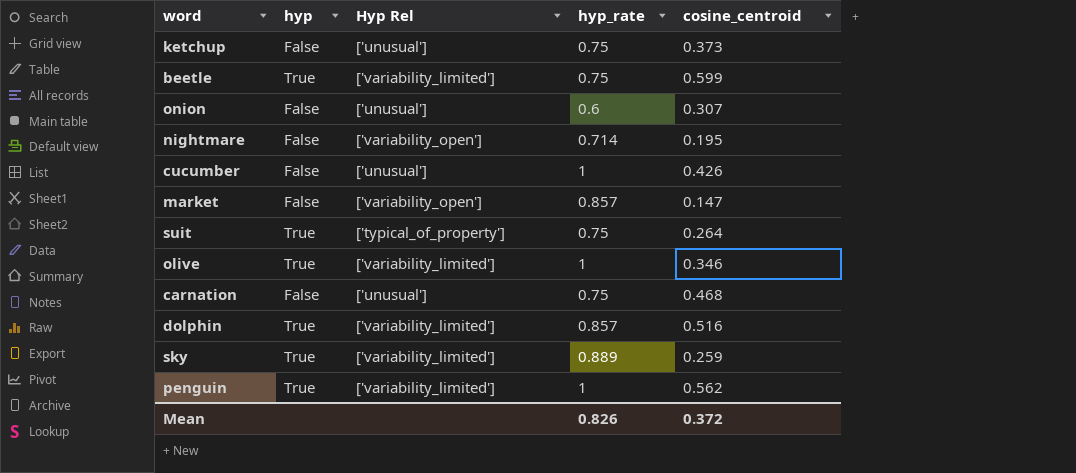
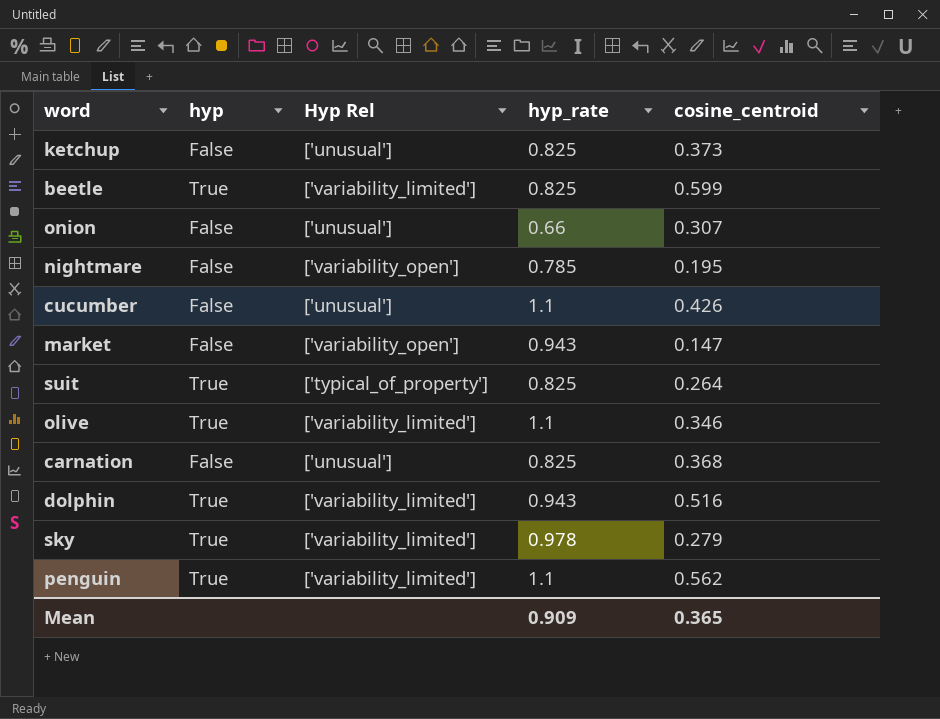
ketchup | hyp_rate: 0.75 -> 0.825
beetle | hyp_rate: 0.75 -> 0.825
onion | hyp_rate: 0.6 -> 0.66
nightmare | hyp_rate: 0.714 -> 0.785
cucumber | hyp_rate: 1 -> 1.1
market | hyp_rate: 0.857 -> 0.943
suit | hyp_rate: 0.75 -> 0.825
olive | hyp_rate: 1 -> 1.1
carnation | hyp_rate: 0.75 -> 0.825
carnation | cosine_centroid: 0.468 -> 0.368
dolphin | hyp_rate: 0.857 -> 0.943
sky | hyp_rate: 0.889 -> 0.978
sky | cosine_centroid: 0.259 -> 0.279
penguin | hyp_rate: 1 -> 1.1
Mean | hyp_rate: 0.826 -> 0.909
Mean | cosine_centroid: 0.372 -> 0.365

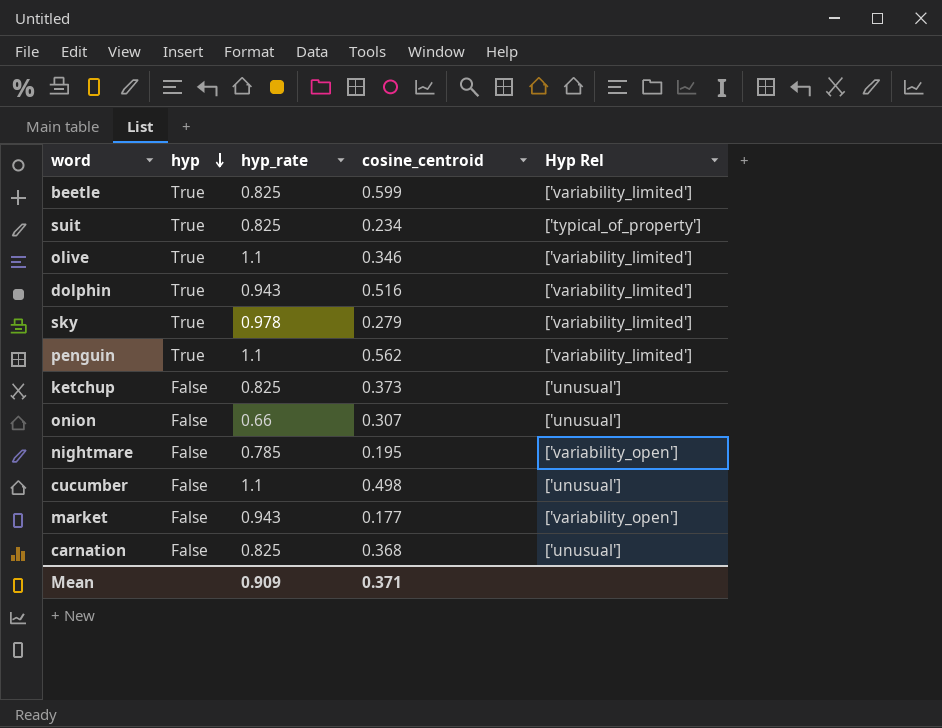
row order: none -> hyp descending
column Hyp Rel | position: 3 -> 5
suit | cosine_centroid: 0.264 -> 0.234
cucumber | cosine_centroid: 0.426 -> 0.498
market | cosine_centroid: 0.147 -> 0.177
Mean | cosine_centroid: 0.365 -> 0.371

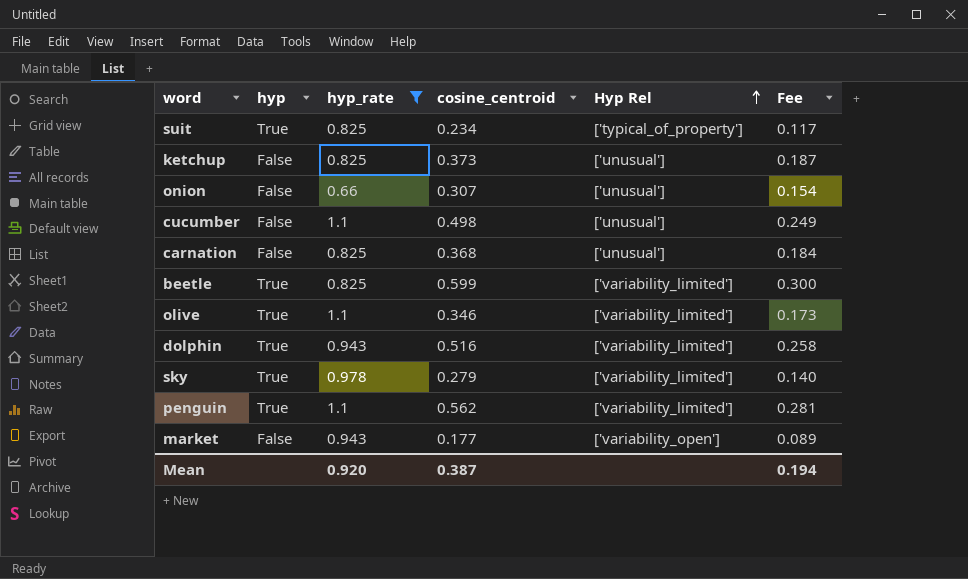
filter: none -> hyp_rate != 0.785
row order: hyp descending -> Hyp Rel ascending
column Fee | formula: none -> [cosine_centroid] * 0.5
Mean | hyp_rate: 0.909 -> 0.920
Mean | cosine_centroid: 0.371 -> 0.387

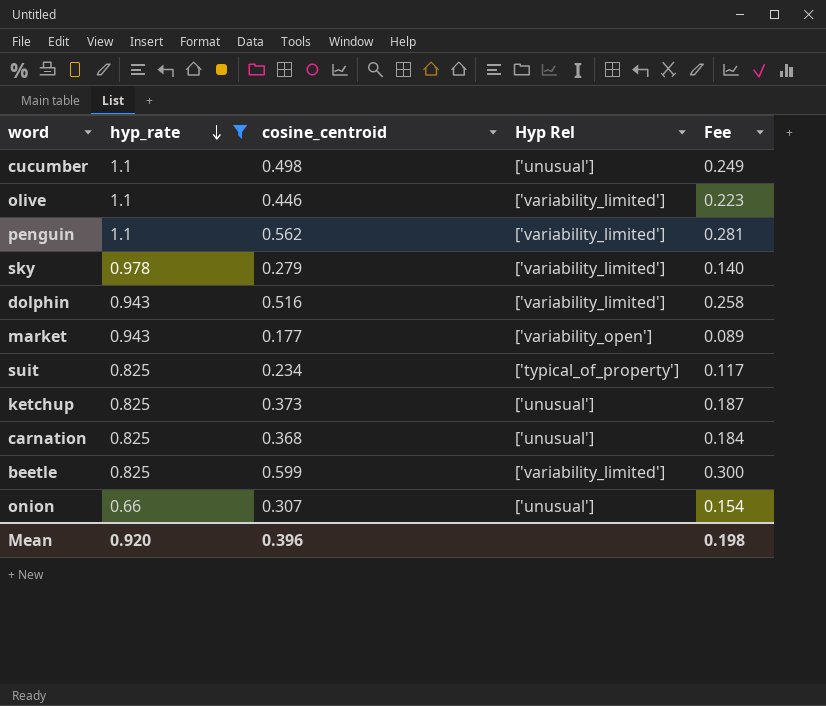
row order: Hyp Rel ascending -> hyp_rate descending
column hyp | position: 2 -> none
olive | cosine_centroid: 0.346 -> 0.446
olive | Fee: 0.173 -> 0.223
Mean | cosine_centroid: 0.387 -> 0.396
Mean | Fee: 0.194 -> 0.198

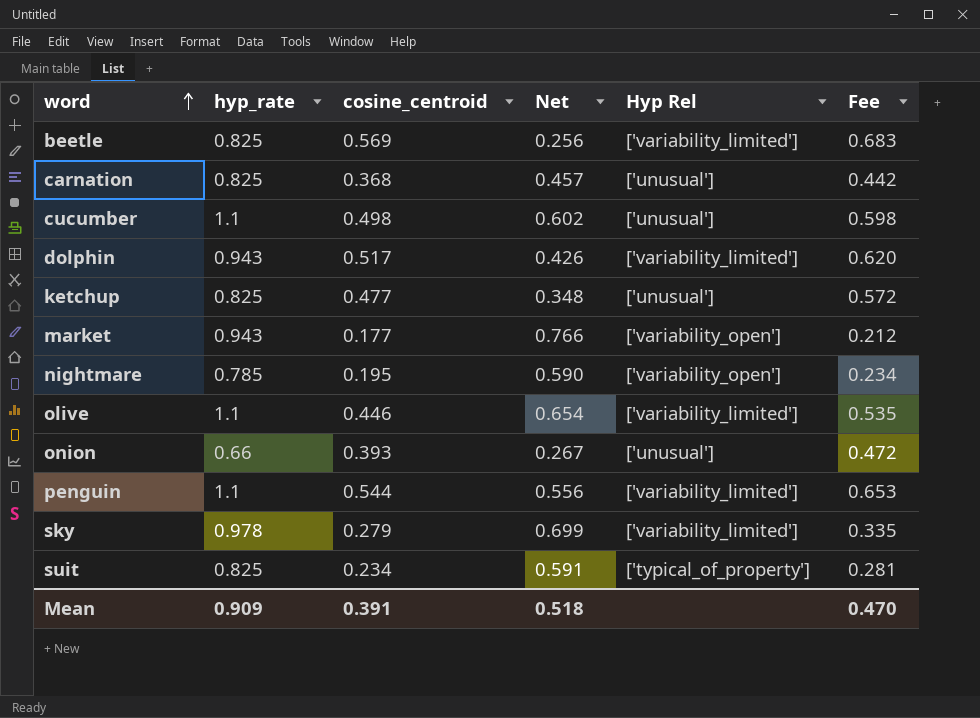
filter: hyp_rate != 0.785 -> none
row order: hyp_rate descending -> word ascending
column Net | formula: none -> [hyp_rate] - [cosine_centroid]
column Fee | formula: [cosine_centroid] * 0.5 -> [cosine_centroid] * 1.2
beetle | cosine_centroid: 0.599 -> 0.569
dolphin | cosine_centroid: 0.516 -> 0.517
ketchup | cosine_centroid: 0.373 -> 0.477
onion | cosine_centroid: 0.307 -> 0.393
penguin | cosine_centroid: 0.562 -> 0.544
Mean | hyp_rate: 0.920 -> 0.909
Mean | cosine_centroid: 0.396 -> 0.391
Mean | Fee: 0.198 -> 0.470

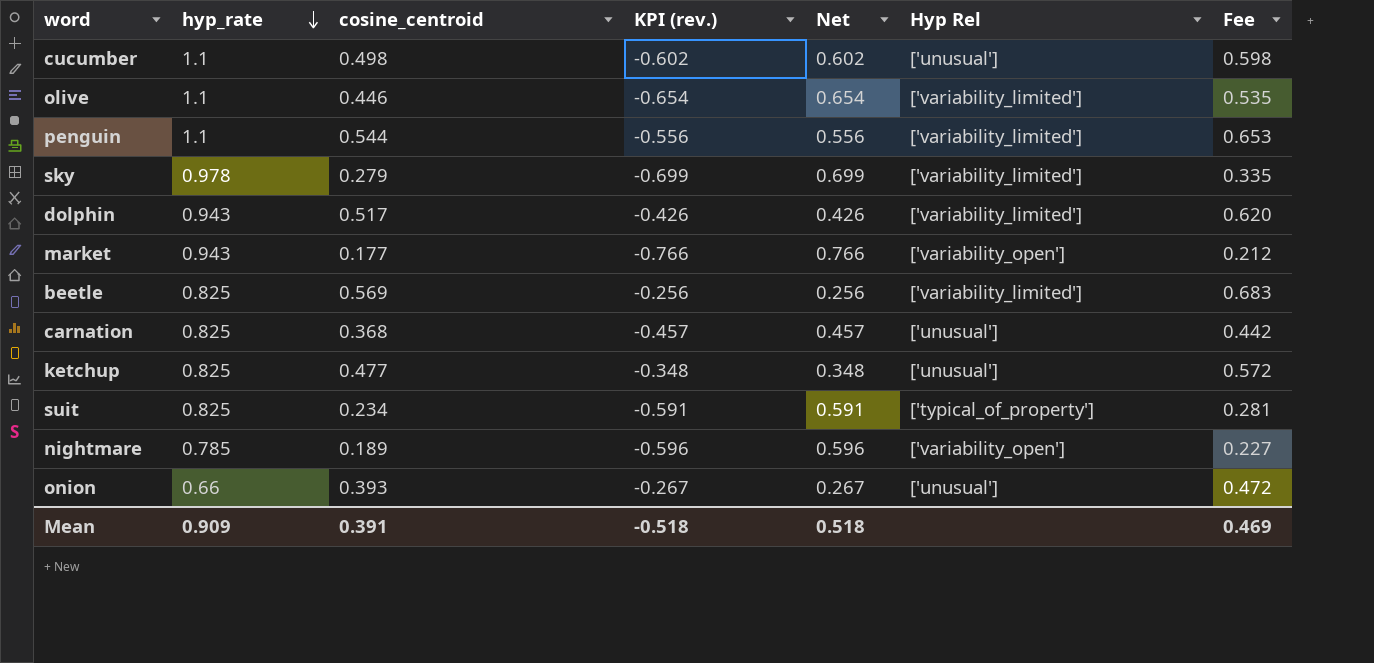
row order: word ascending -> hyp_rate descending
column KPI (rev.) | formula: none -> [cosine_centroid] - [hyp_rate]
nightmare | cosine_centroid: 0.195 -> 0.189
nightmare | Net: 0.590 -> 0.596
nightmare | Fee: 0.234 -> 0.227
Mean | Fee: 0.470 -> 0.469

